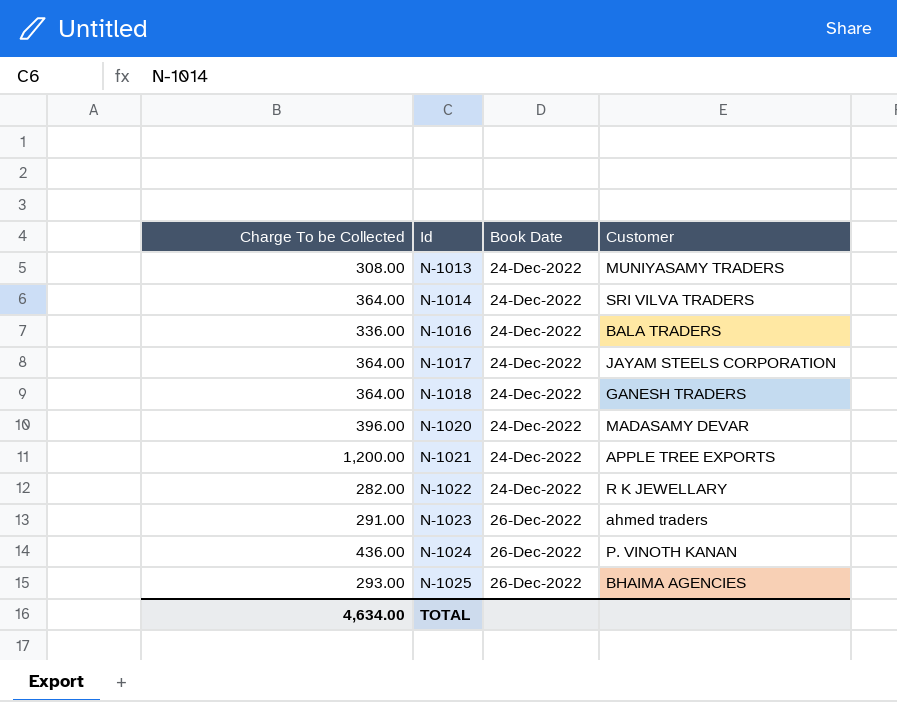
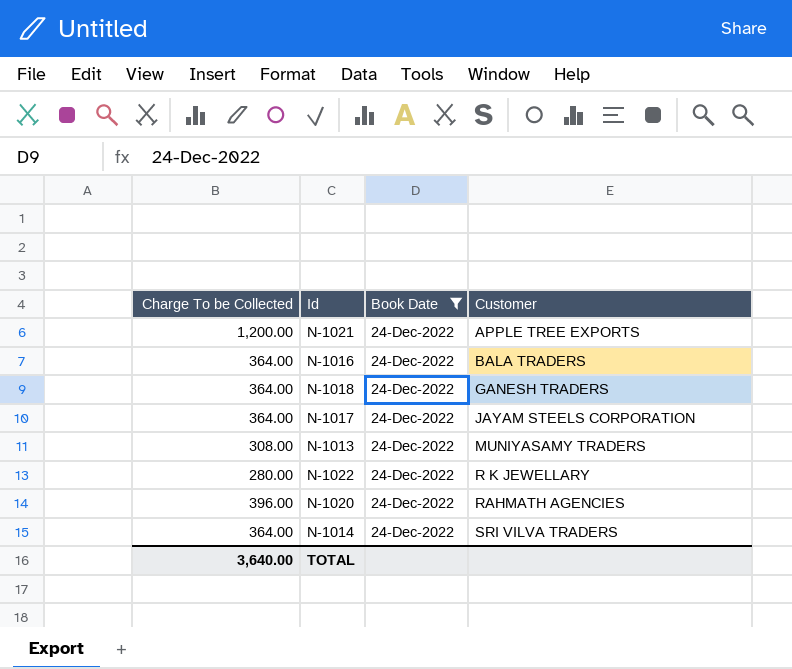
filter: none -> Book Date = 24-Dec-2022
row order: Id ascending -> Customer ascending
N-1016 | Charge To be Collected: 336.00 -> 364.00
N-1022 | Charge To be Collected: 282.00 -> 280.00
N-1020 | Customer: MADASAMY DEVAR -> RAHMATH AGENCIES
TOTAL | Charge To be Collected: 4,634.00 -> 3,640.00

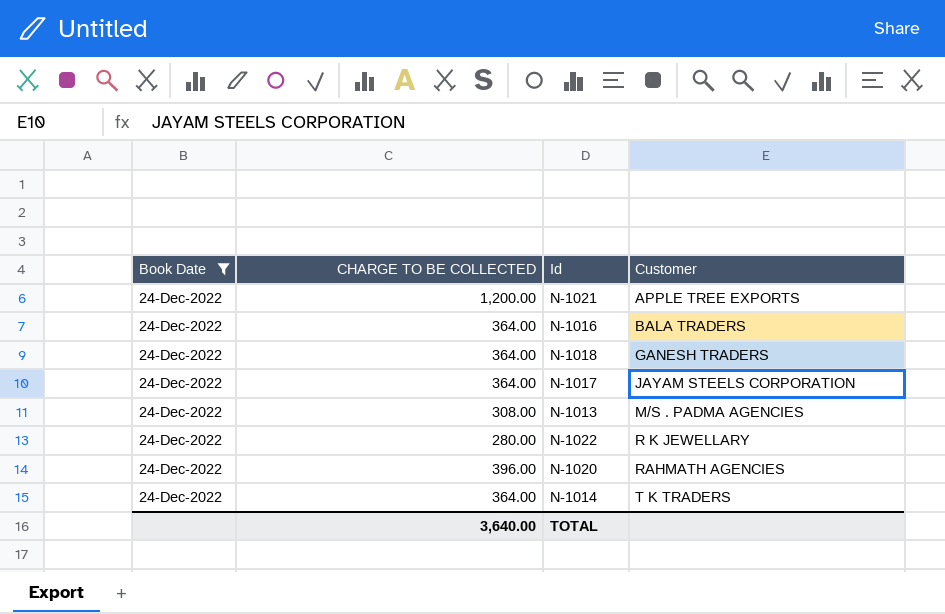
column Book Date | position: 3 -> 1
column name: Charge To be Collected -> CHARGE TO BE COLLECTED
N-1013 | Customer: MUNIYASAMY TRADERS -> M/S . PADMA AGENCIES
N-1014 | Customer: SRI VILVA TRADERS -> T K TRADERS

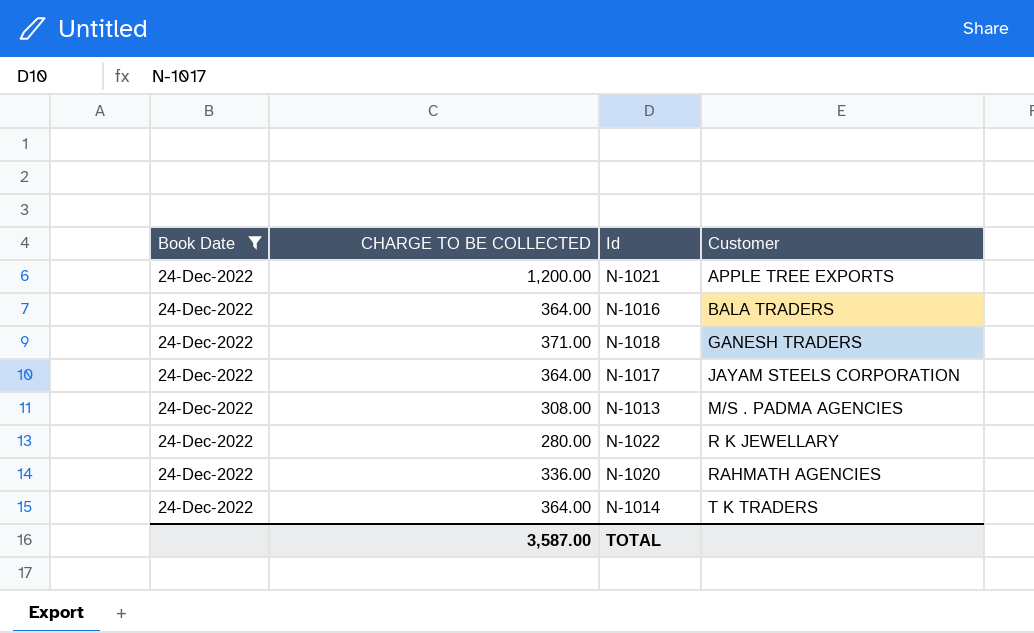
N-1018 | CHARGE TO BE COLLECTED: 364.00 -> 371.00
N-1020 | CHARGE TO BE COLLECTED: 396.00 -> 336.00
TOTAL | CHARGE TO BE COLLECTED: 3,640.00 -> 3,587.00

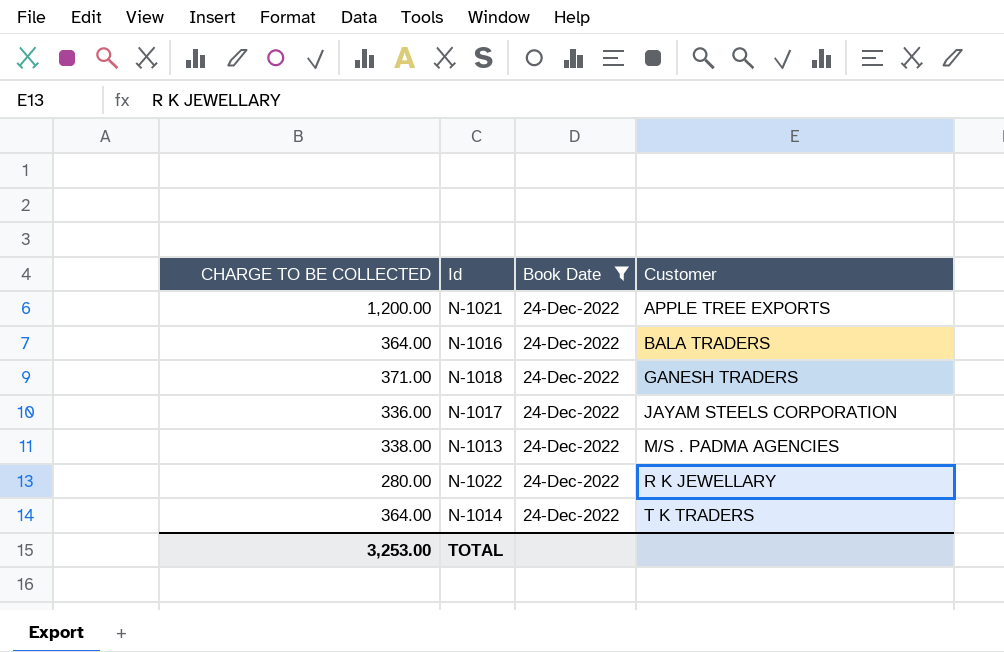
column Book Date | position: 1 -> 3
row N-1020: 24-Dec-2022 | 336.00 | RAHMATH AGENCIES -> none
N-1017 | CHARGE TO BE COLLECTED: 364.00 -> 336.00
N-1013 | CHARGE TO BE COLLECTED: 308.00 -> 338.00
TOTAL | CHARGE TO BE COLLECTED: 3,587.00 -> 3,253.00

